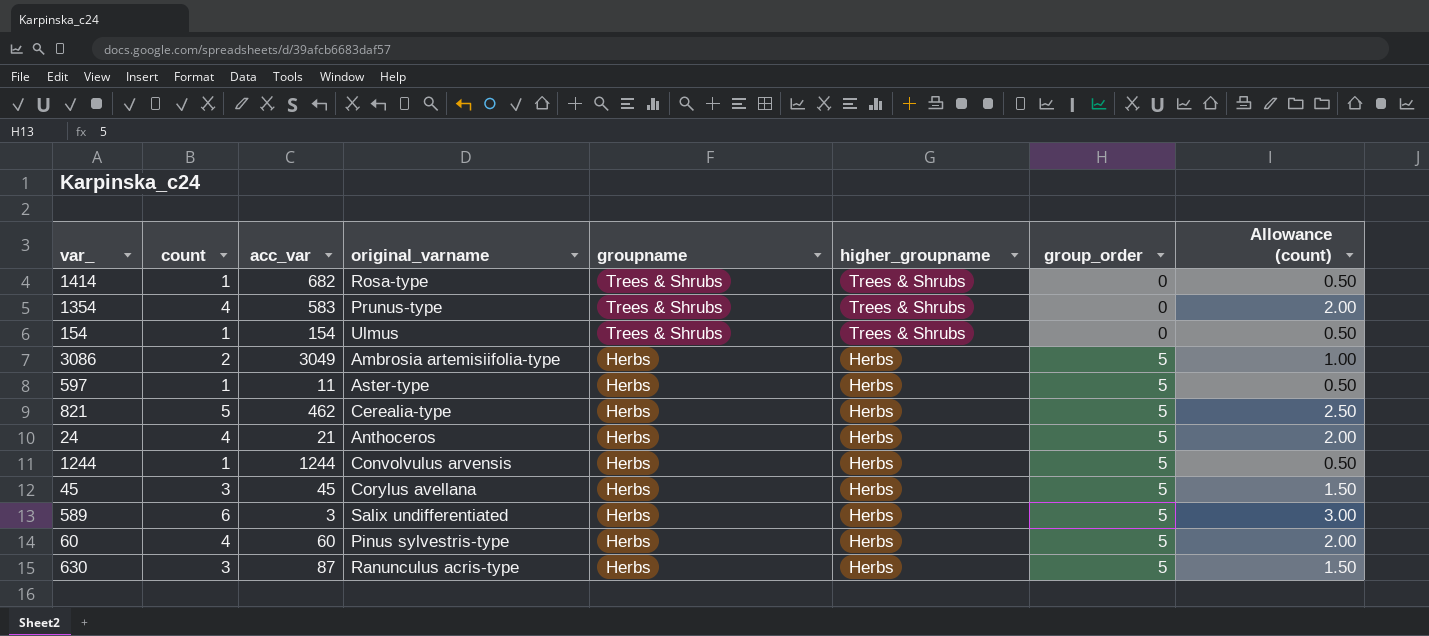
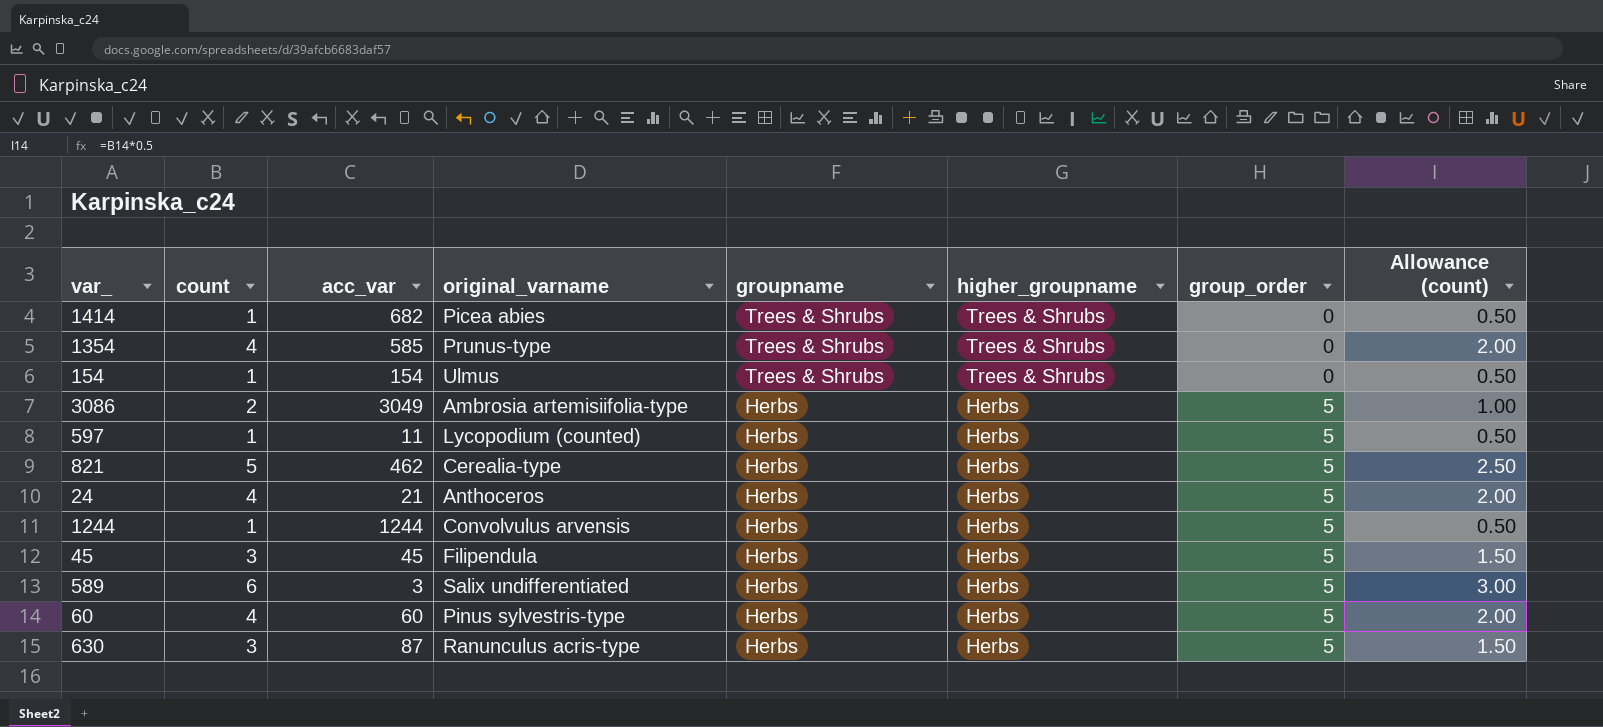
1414 | original_varname: Rosa-type -> Picea abies
1354 | acc_var: 583 -> 585
597 | original_varname: Aster-type -> Lycopodium (counted)
45 | original_varname: Corylus avellana -> Filipendula

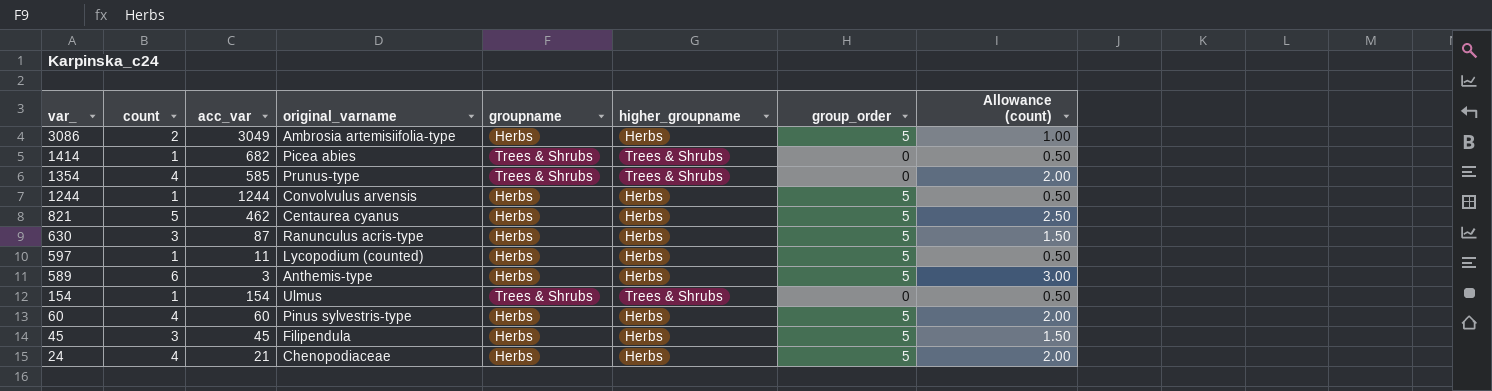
row order: groupname descending -> var_ descending
821 | original_varname: Cerealia-type -> Centaurea cyanus
589 | original_varname: Salix undifferentiated -> Anthemis-type
24 | original_varname: Anthoceros -> Chenopodiaceae

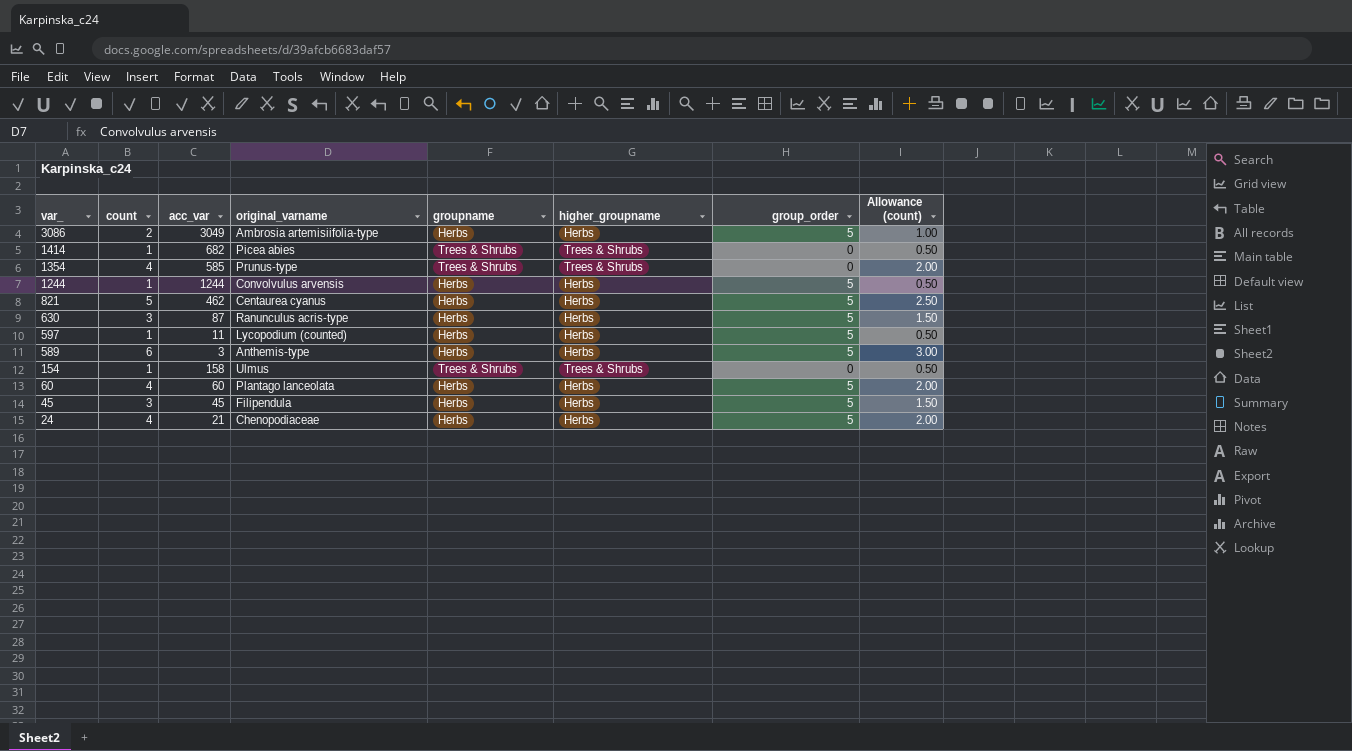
154 | acc_var: 154 -> 158
60 | original_varname: Pinus sylvestris-type -> Plantago lanceolata

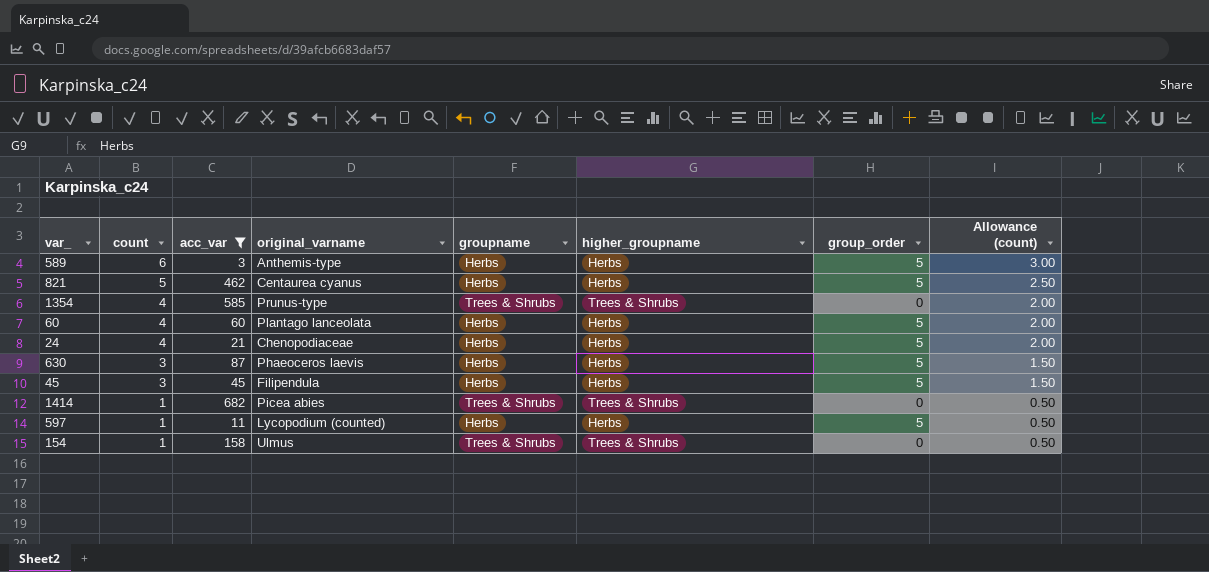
filter: none -> acc_var <= 682
row order: var_ descending -> count descending
630 | original_varname: Ranunculus acris-type -> Phaeoceros laevis

